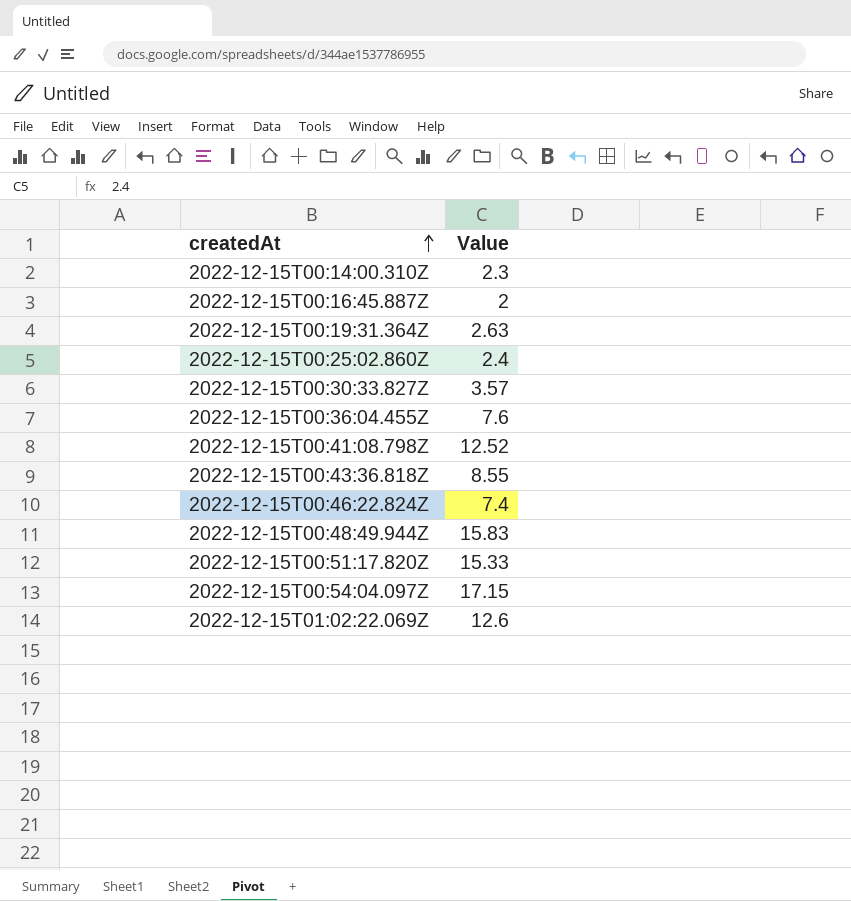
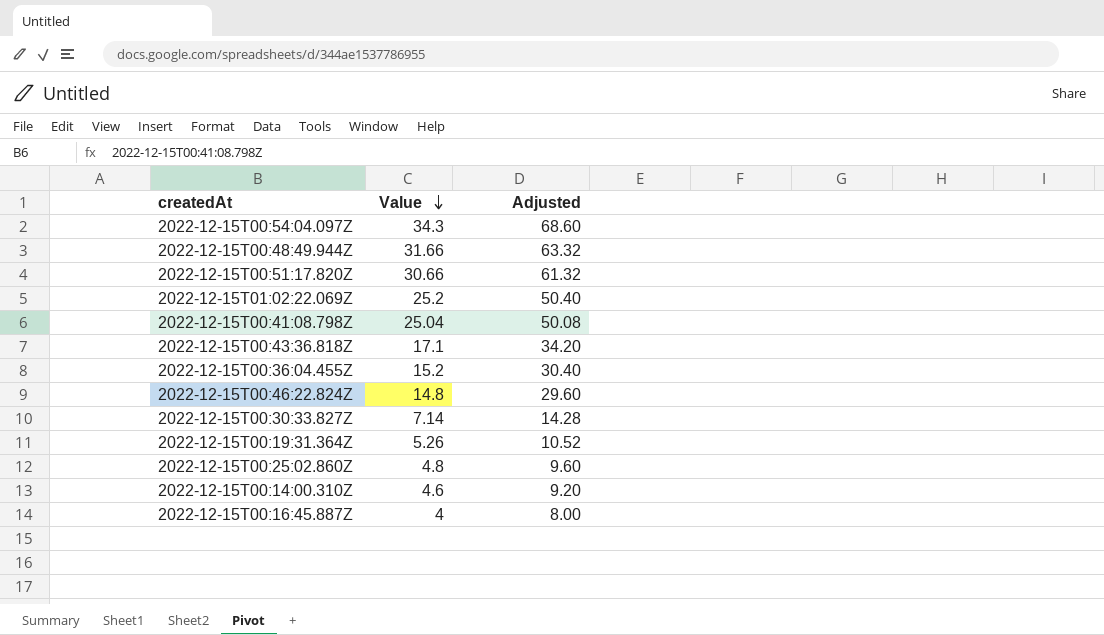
row order: createdAt ascending -> Value descending
column Adjusted | formula: none -> [Value] * 2
2022-12-15T00:54:04.097Z | Value: 17.15 -> 34.3
2022-12-15T00:48:49.944Z | Value: 15.83 -> 31.66
2022-12-15T00:51:17.820Z | Value: 15.33 -> 30.66
2022-12-15T01:02:22.069Z | Value: 12.6 -> 25.2
2022-12-15T00:41:08.798Z | Value: 12.52 -> 25.04
2022-12-15T00:43:36.818Z | Value: 8.55 -> 17.1
2022-12-15T00:36:04.455Z | Value: 7.6 -> 15.2
2022-12-15T00:46:22.824Z | Value: 7.4 -> 14.8
2022-12-15T00:30:33.827Z | Value: 3.57 -> 7.14
2022-12-15T00:19:31.364Z | Value: 2.63 -> 5.26
2022-12-15T00:25:02.860Z | Value: 2.4 -> 4.8
2022-12-15T00:14:00.310Z | Value: 2.3 -> 4.6
2022-12-15T00:16:45.887Z | Value: 2 -> 4

